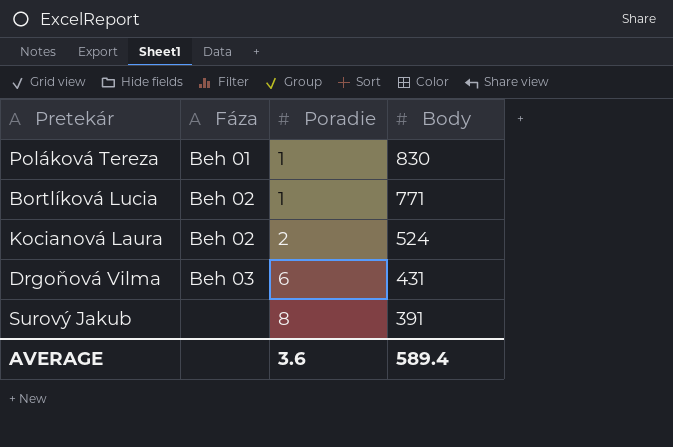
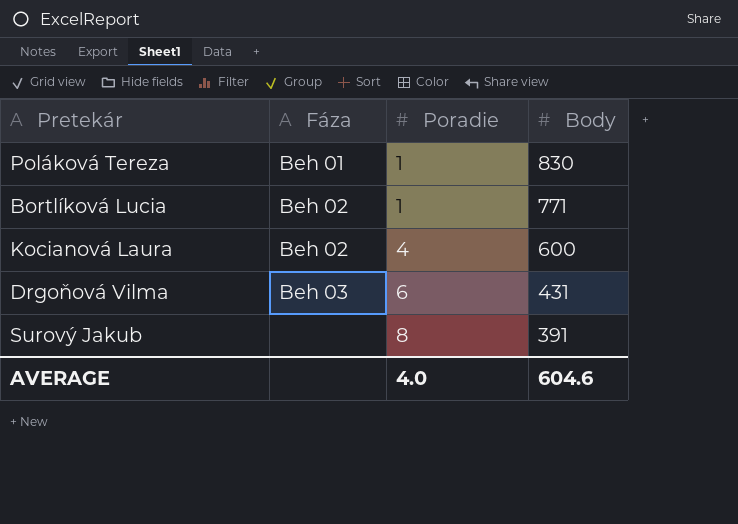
Kocianová Laura | Poradie: 2 -> 4
Kocianová Laura | Body: 524 -> 600
AVERAGE | Poradie: 3.6 -> 4.0
AVERAGE | Body: 589.4 -> 604.6

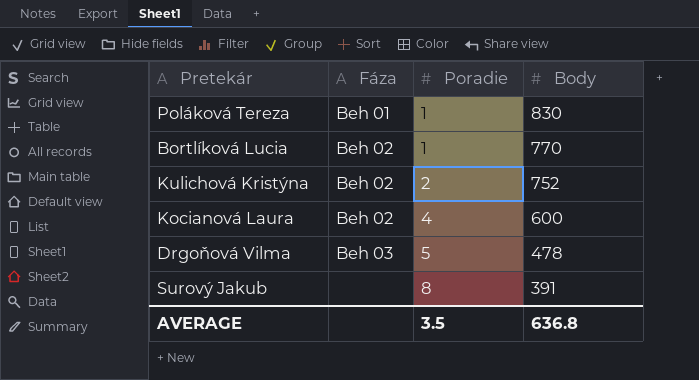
Bortlíková Lucia | Body: 771 -> 770
row Kulichová Kristýna: none -> Beh 02 | 2 | 752
Drgoňová Vilma | Poradie: 6 -> 5
Drgoňová Vilma | Body: 431 -> 478
AVERAGE | Poradie: 4.0 -> 3.5
AVERAGE | Body: 604.6 -> 636.8

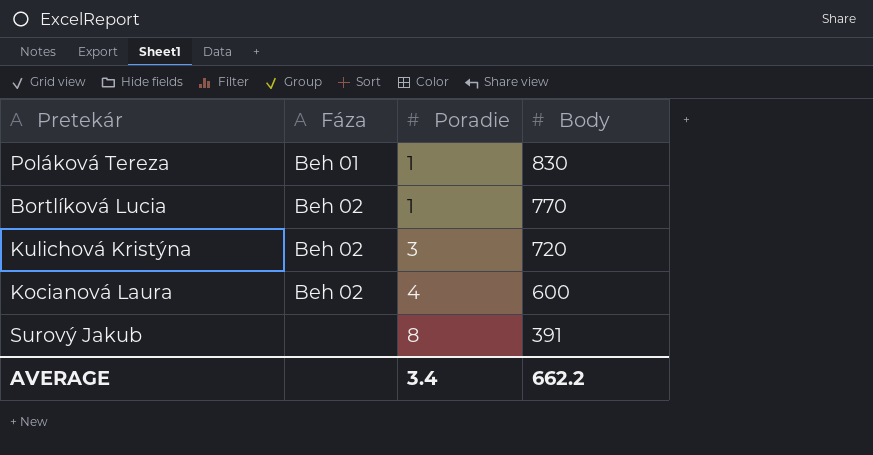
row Drgoňová Vilma: Beh 03 | 5 | 478 -> none
Kulichová Kristýna | Poradie: 2 -> 3
Kulichová Kristýna | Body: 752 -> 720
AVERAGE | Poradie: 3.5 -> 3.4
AVERAGE | Body: 636.8 -> 662.2

